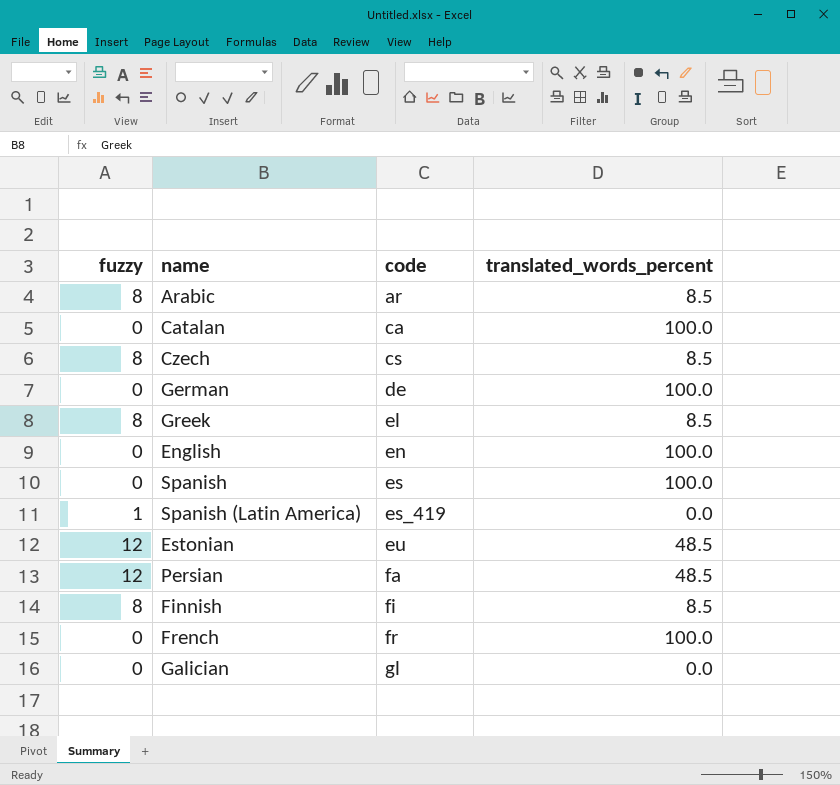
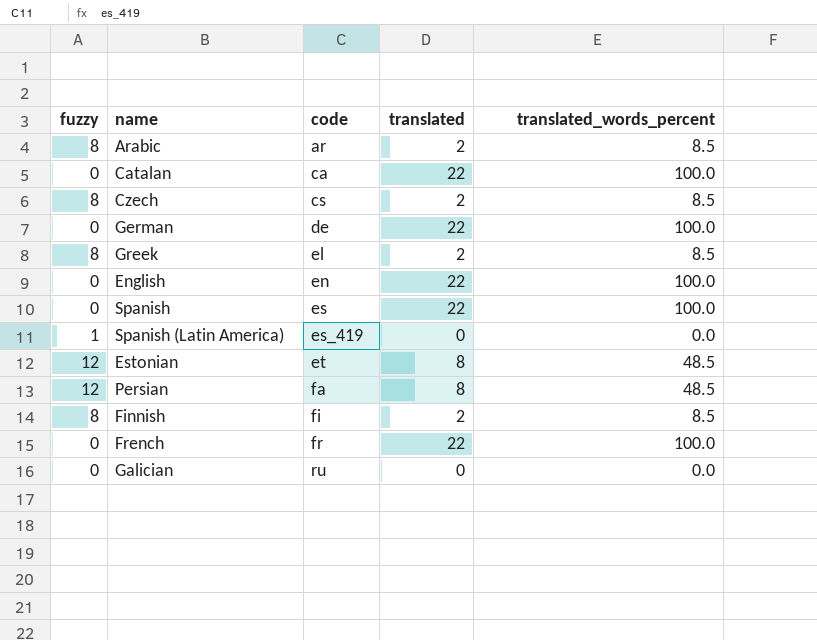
column translated | position: none -> 4
Estonian | code: eu -> et
Galician | code: gl -> ru

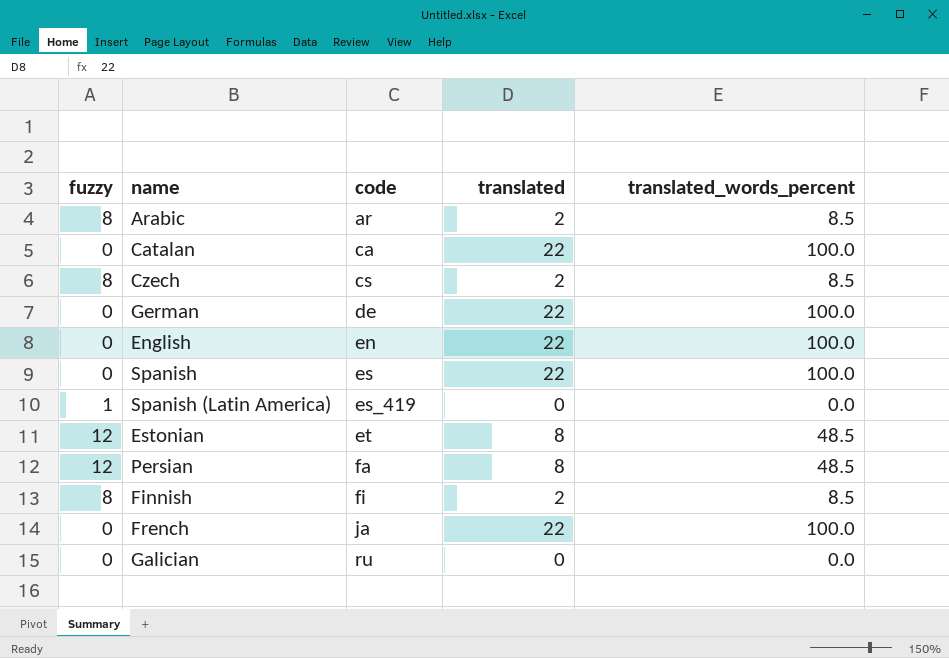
row Greek: 8 | el | 2 | 8.5 -> none
French | code: fr -> ja

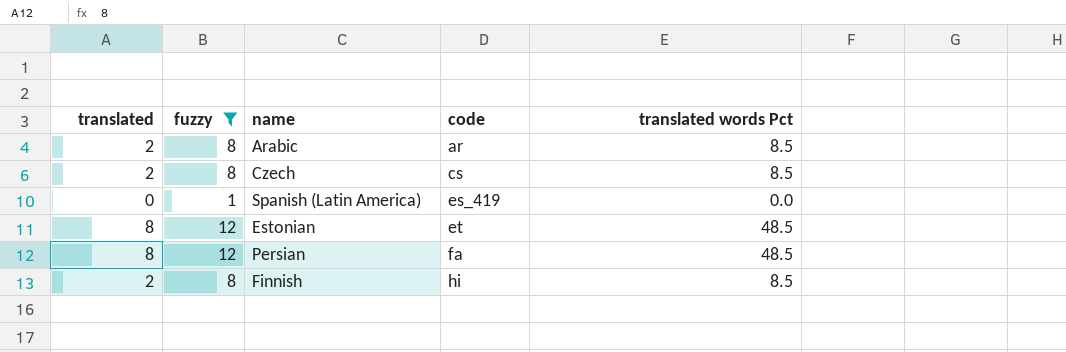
filter: none -> fuzzy != 0
column translated | position: 4 -> 1
column name: translated_words_percent -> translated words Pct
Finnish | code: fi -> hi

